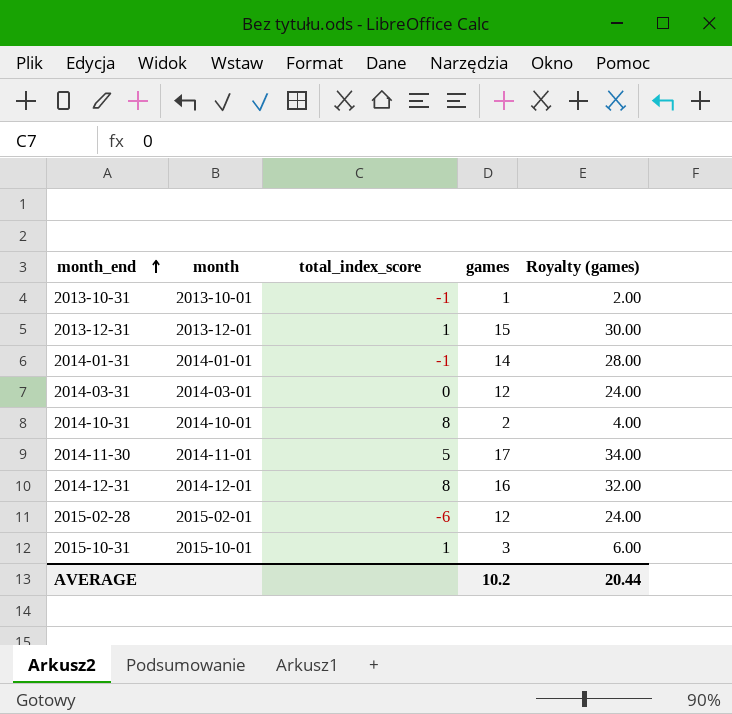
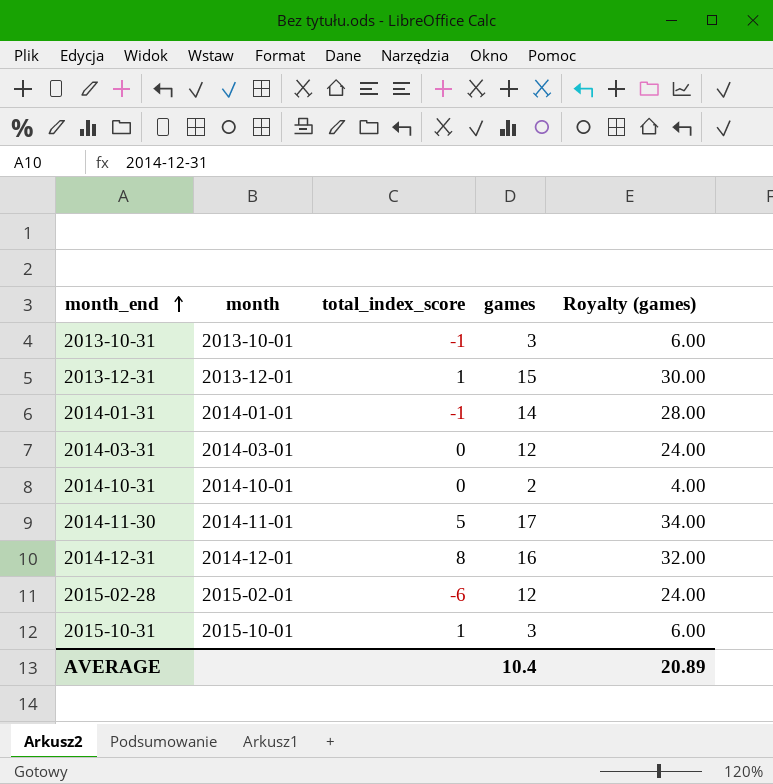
2013-10-31 | games: 1 -> 3
2013-10-31 | Royalty (games): 2.00 -> 6.00
2014-10-31 | total_index_score: 8 -> 0
AVERAGE | games: 10.2 -> 10.4
AVERAGE | Royalty (games): 20.44 -> 20.89

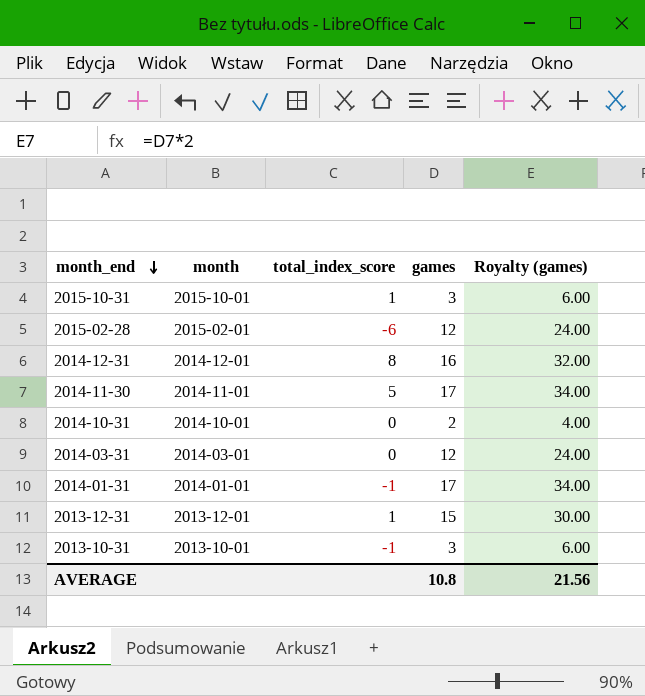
row order: month_end ascending -> month_end descending
2014-01-31 | games: 14 -> 17
2014-01-31 | Royalty (games): 28.00 -> 34.00
AVERAGE | games: 10.4 -> 10.8
AVERAGE | Royalty (games): 20.89 -> 21.56

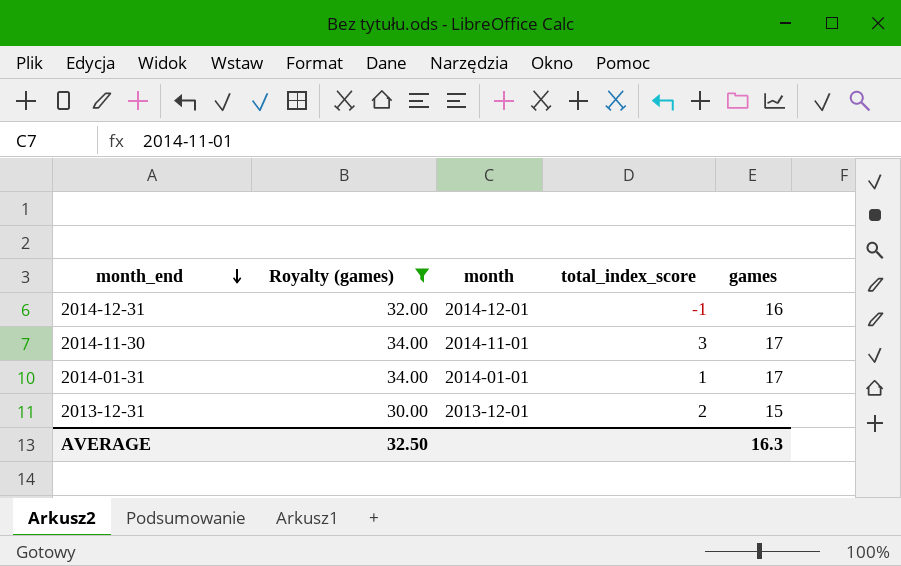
filter: none -> Royalty (games) >= 30.00
column Royalty (games) | position: 5 -> 2
2014-12-31 | total_index_score: 8 -> -1
2014-11-30 | total_index_score: 5 -> 3
2014-01-31 | total_index_score: -1 -> 1
2013-12-31 | total_index_score: 1 -> 2
AVERAGE | Royalty (games): 21.56 -> 32.50
AVERAGE | games: 10.8 -> 16.3

